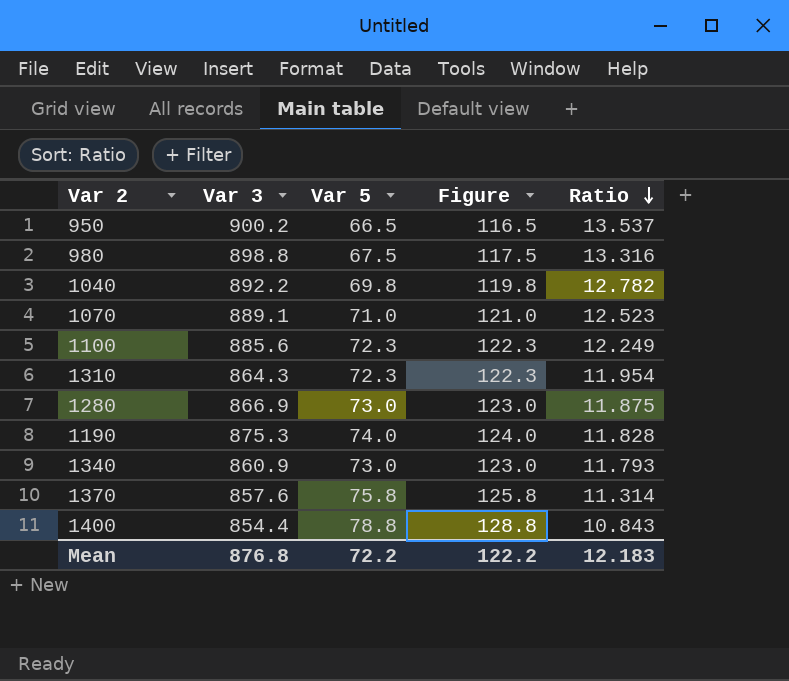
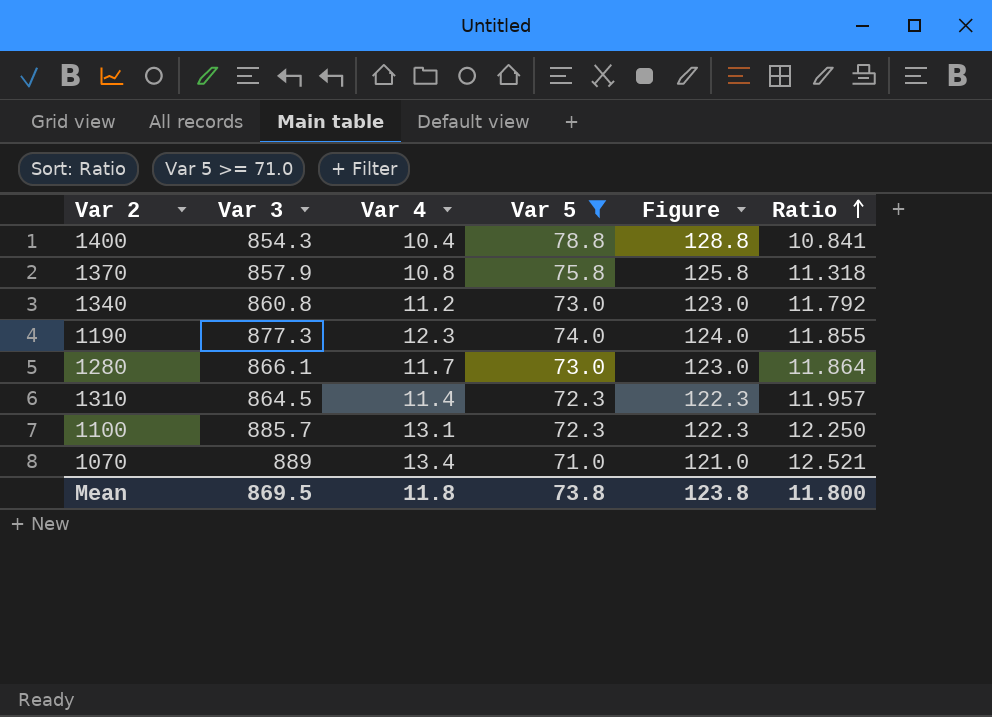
filter: none -> Var 5 >= 71.0
row order: Ratio descending -> Ratio ascending
column Var 4 | position: none -> 3
1400 | Var 3: 854.4 -> 854.3
1400 | Ratio: 10.843 -> 10.841
1370 | Var 3: 857.6 -> 857.9
1370 | Ratio: 11.314 -> 11.318
1340 | Var 3: 860.9 -> 860.8
1340 | Ratio: 11.793 -> 11.792
1190 | Var 3: 875.3 -> 877.3
1190 | Ratio: 11.828 -> 11.855
1280 | Var 3: 866.9 -> 866.1
1280 | Ratio: 11.875 -> 11.864
1310 | Var 3: 864.3 -> 864.5
1310 | Ratio: 11.954 -> 11.957
1100 | Var 3: 885.6 -> 885.7
1100 | Ratio: 12.249 -> 12.250
1070 | Var 3: 889.1 -> 889
1070 | Ratio: 12.523 -> 12.521
Mean | Var 3: 876.8 -> 869.5
Mean | Var 5: 72.2 -> 73.8
Mean | Figure: 122.2 -> 123.8
Mean | Ratio: 12.183 -> 11.800

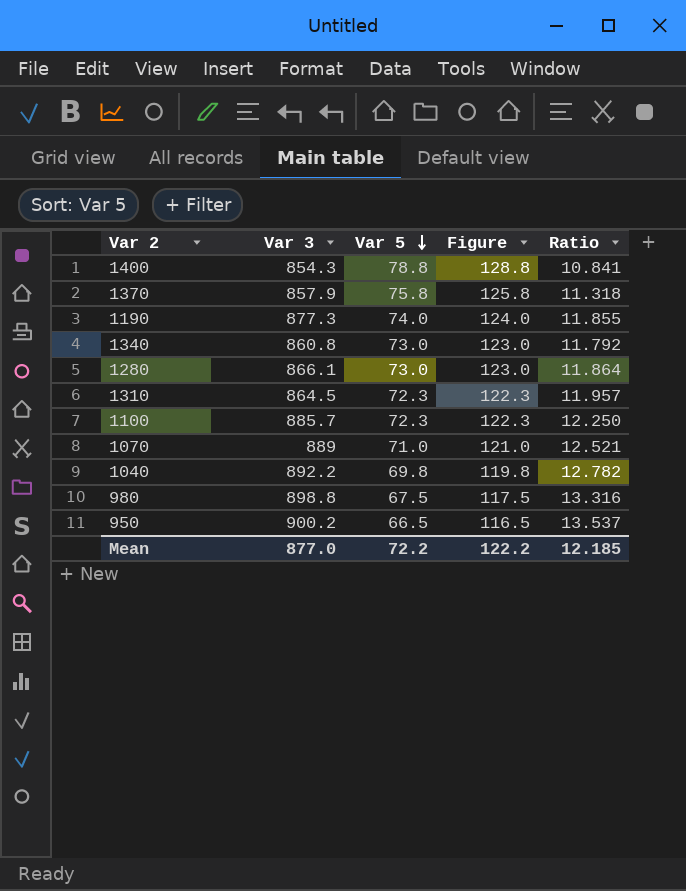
filter: Var 5 >= 71.0 -> none
row order: Ratio ascending -> Var 5 descending
column Var 4 | position: 3 -> none
Mean | Var 3: 869.5 -> 877.0
Mean | Var 5: 73.8 -> 72.2
Mean | Figure: 123.8 -> 122.2
Mean | Ratio: 11.800 -> 12.185

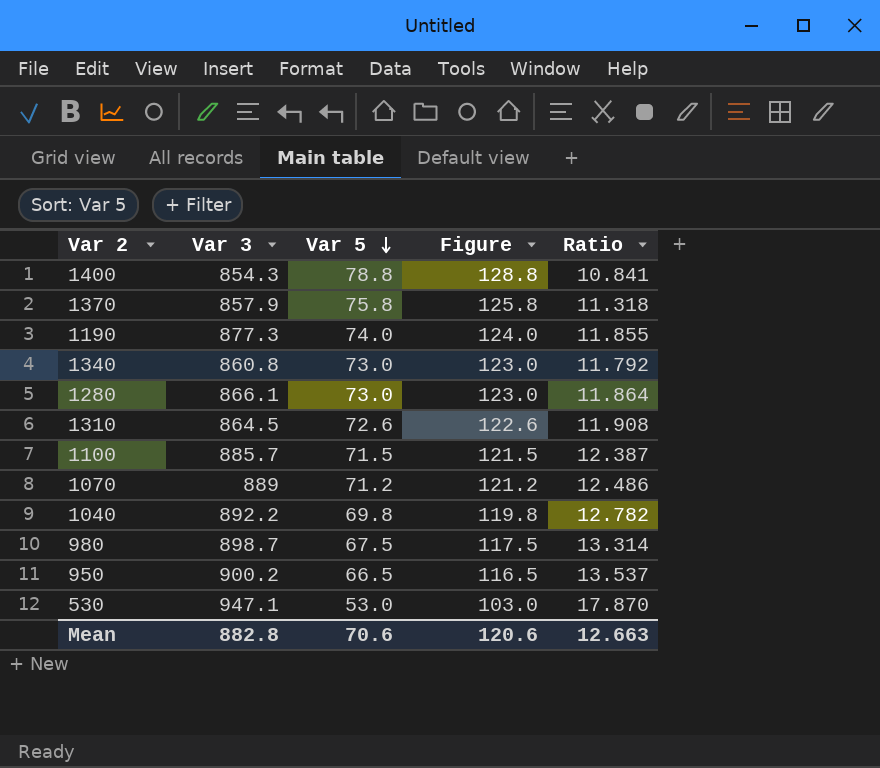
1310 | Var 5: 72.3 -> 72.6
1310 | Figure: 122.3 -> 122.6
1310 | Ratio: 11.957 -> 11.908
1100 | Var 5: 72.3 -> 71.5
1100 | Figure: 122.3 -> 121.5
1100 | Ratio: 12.250 -> 12.387
1070 | Var 5: 71.0 -> 71.2
1070 | Figure: 121.0 -> 121.2
1070 | Ratio: 12.521 -> 12.486
980 | Var 3: 898.8 -> 898.7
980 | Ratio: 13.316 -> 13.314
row 530: none -> 947.1 | 53.0 | 103.0 | 17.870
Mean | Var 3: 877.0 -> 882.8
Mean | Var 5: 72.2 -> 70.6
Mean | Figure: 122.2 -> 120.6
Mean | Ratio: 12.185 -> 12.663

